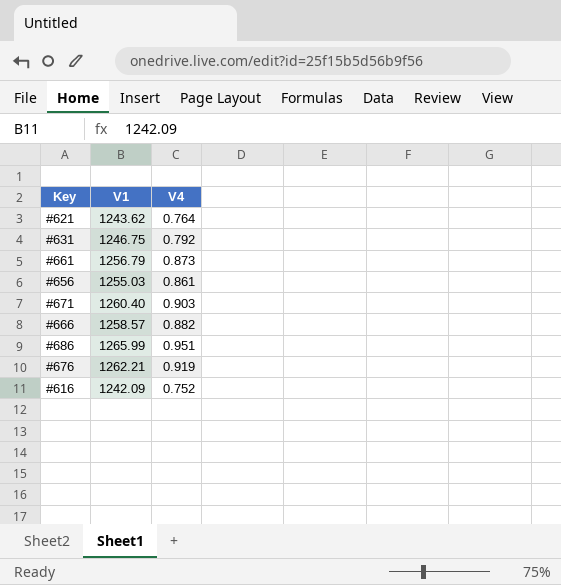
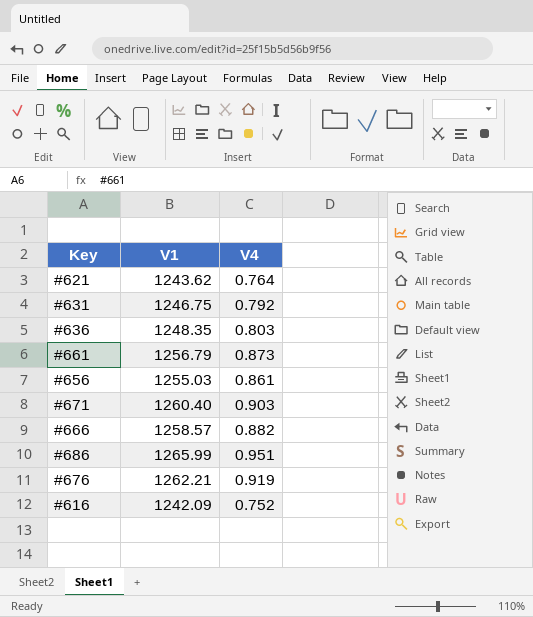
row #636: none -> 1248.35 | 0.803

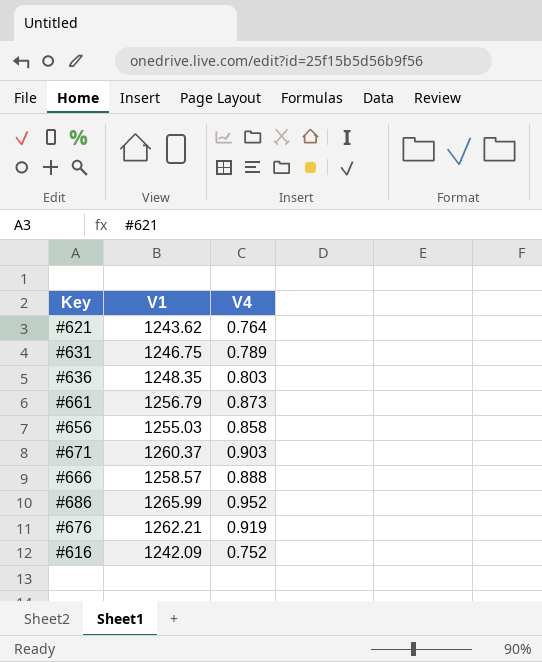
#631 | V4: 0.792 -> 0.789
#656 | V4: 0.861 -> 0.858
#671 | V1: 1260.40 -> 1260.37
#666 | V4: 0.882 -> 0.888
#686 | V4: 0.951 -> 0.952

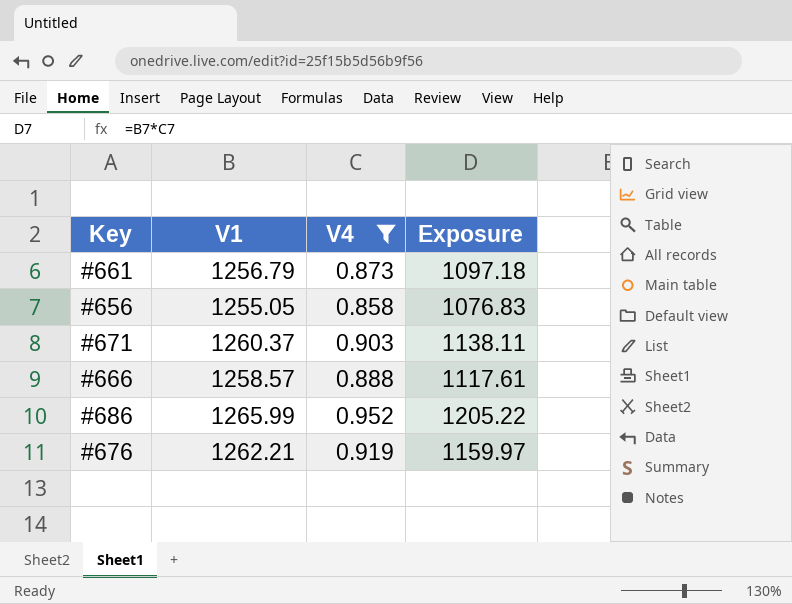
filter: none -> V4 >= 0.858
column Exposure | formula: none -> [V1] * [V4]
#656 | V1: 1255.03 -> 1255.05

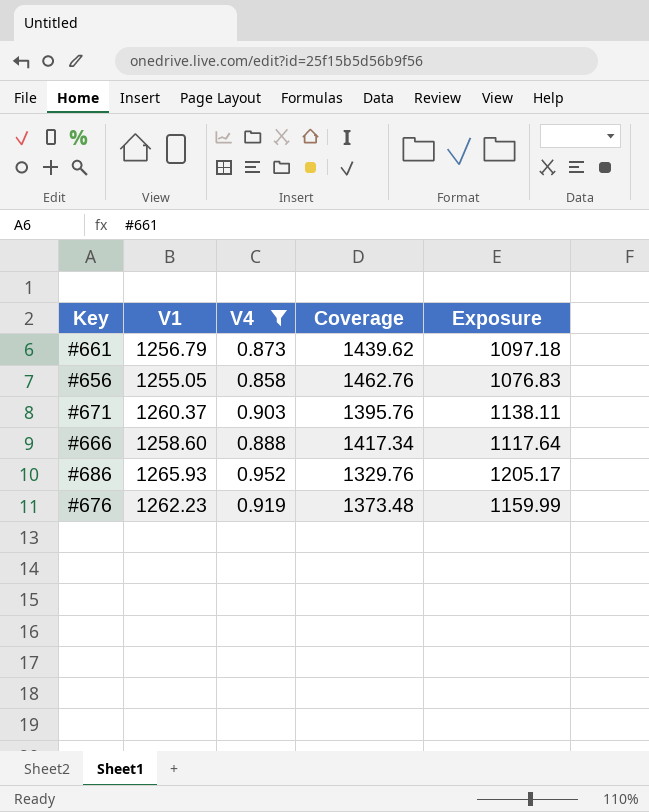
column Coverage | formula: none -> [V1] / [V4]
#666 | V1: 1258.57 -> 1258.60
#666 | Exposure: 1117.61 -> 1117.64
#686 | V1: 1265.99 -> 1265.93
#686 | Exposure: 1205.22 -> 1205.17
#676 | V1: 1262.21 -> 1262.23
#676 | Exposure: 1159.97 -> 1159.99

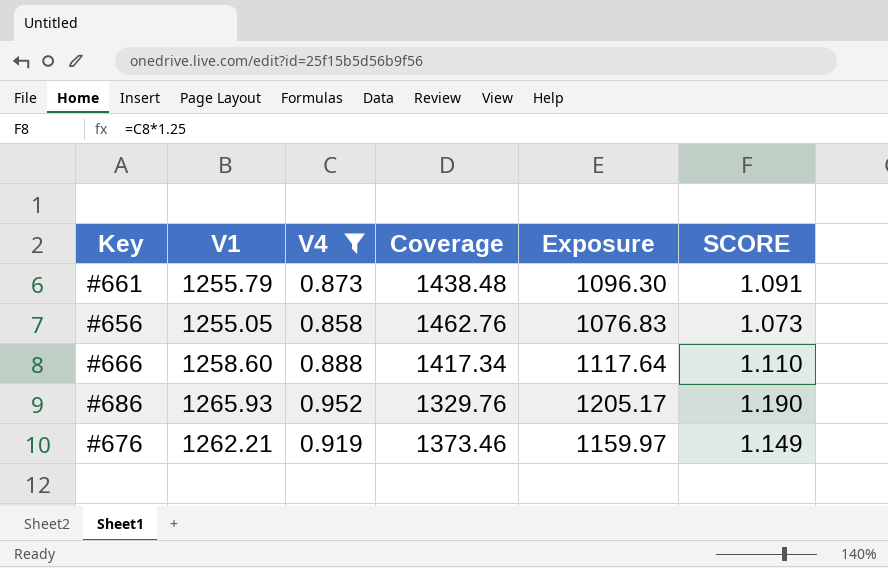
column SCORE | formula: none -> [V4] * 1.25
row #671: 1260.37 | 0.903 | 1395.76 | 1138.11 -> none
#661 | V1: 1256.79 -> 1255.79
#661 | Coverage: 1439.62 -> 1438.48
#661 | Exposure: 1097.18 -> 1096.30
#676 | V1: 1262.23 -> 1262.21
#676 | Coverage: 1373.48 -> 1373.46
#676 | Exposure: 1159.99 -> 1159.97

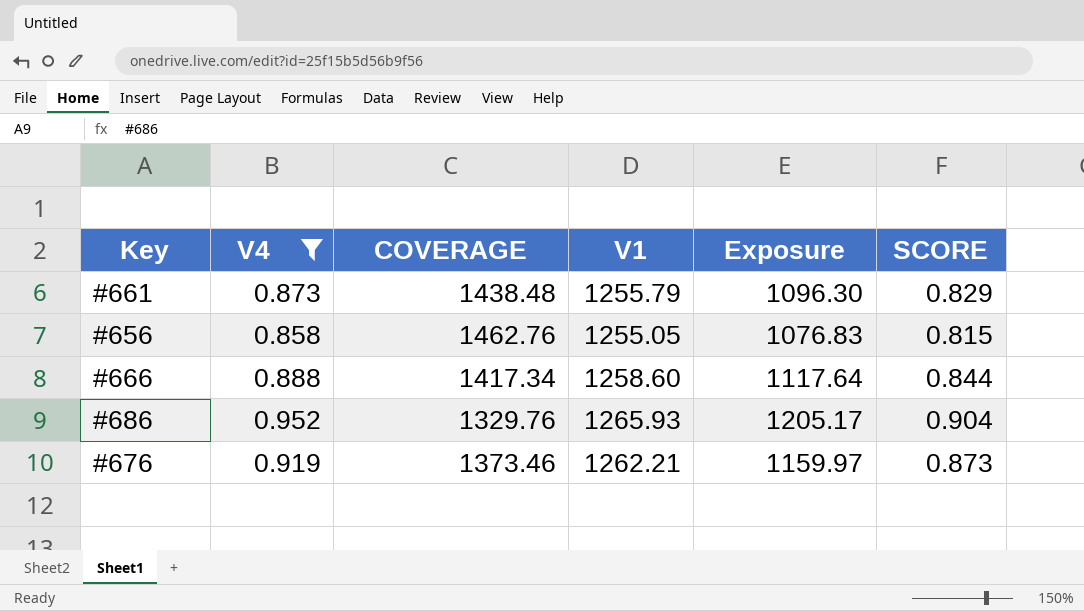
column name: Coverage -> COVERAGE
column V1 | position: 2 -> 4
column SCORE | formula: [V4] * 1.25 -> [V4] * 0.95

